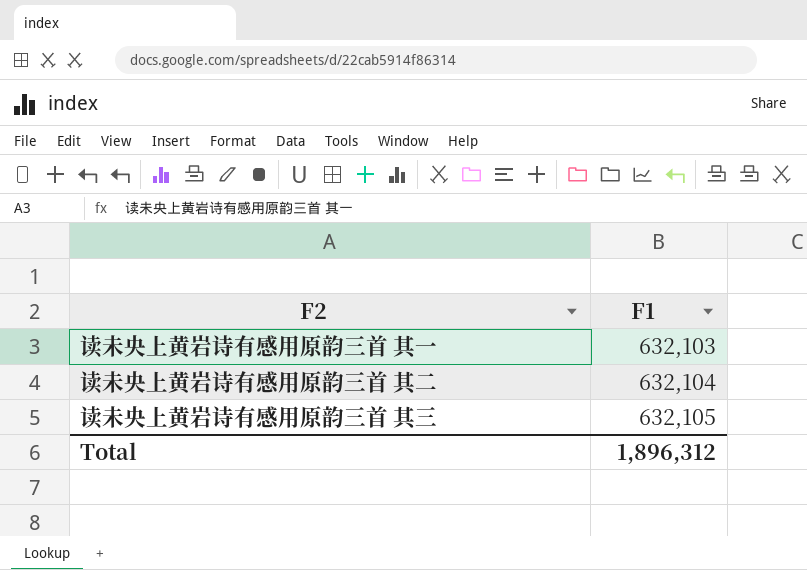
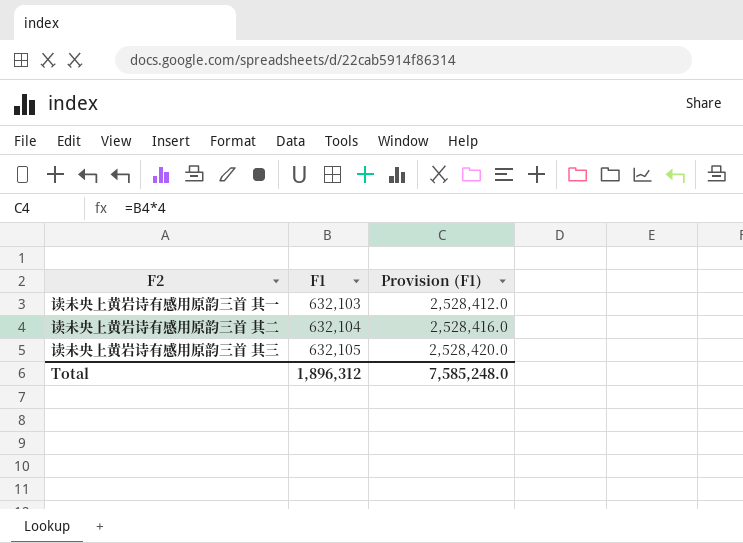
column Provision (F1) | formula: none -> [F1] * 4

